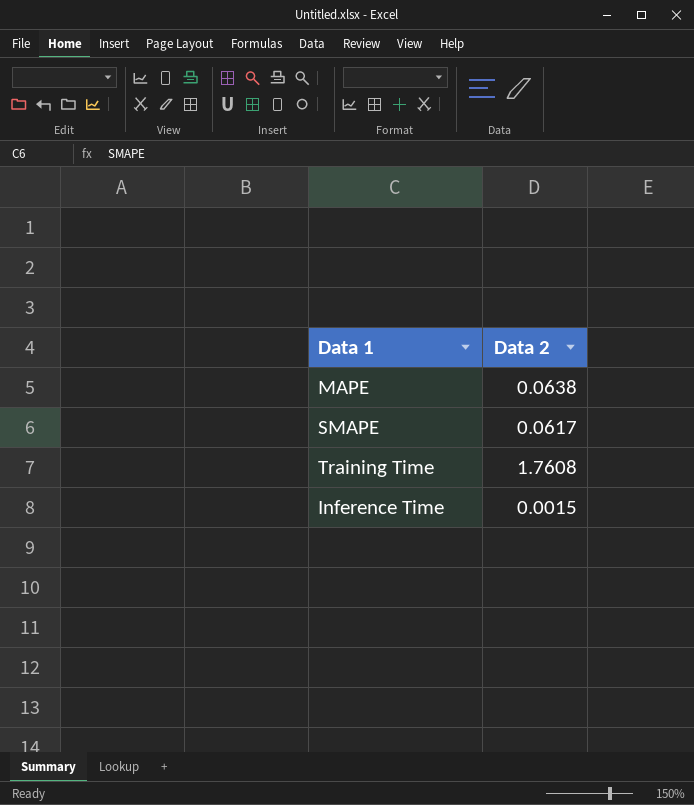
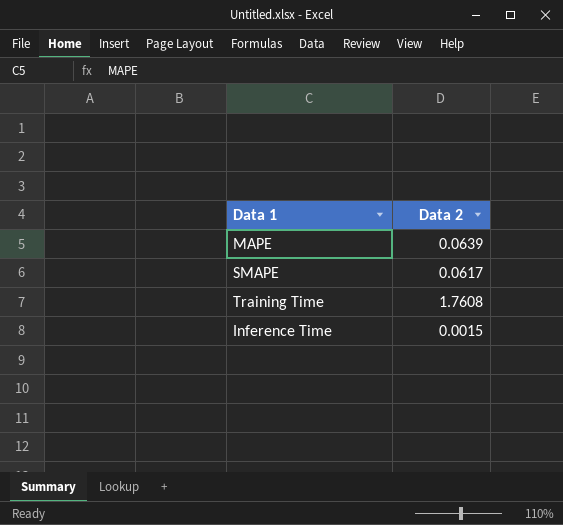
MAPE | Data 2: 0.0638 -> 0.0639

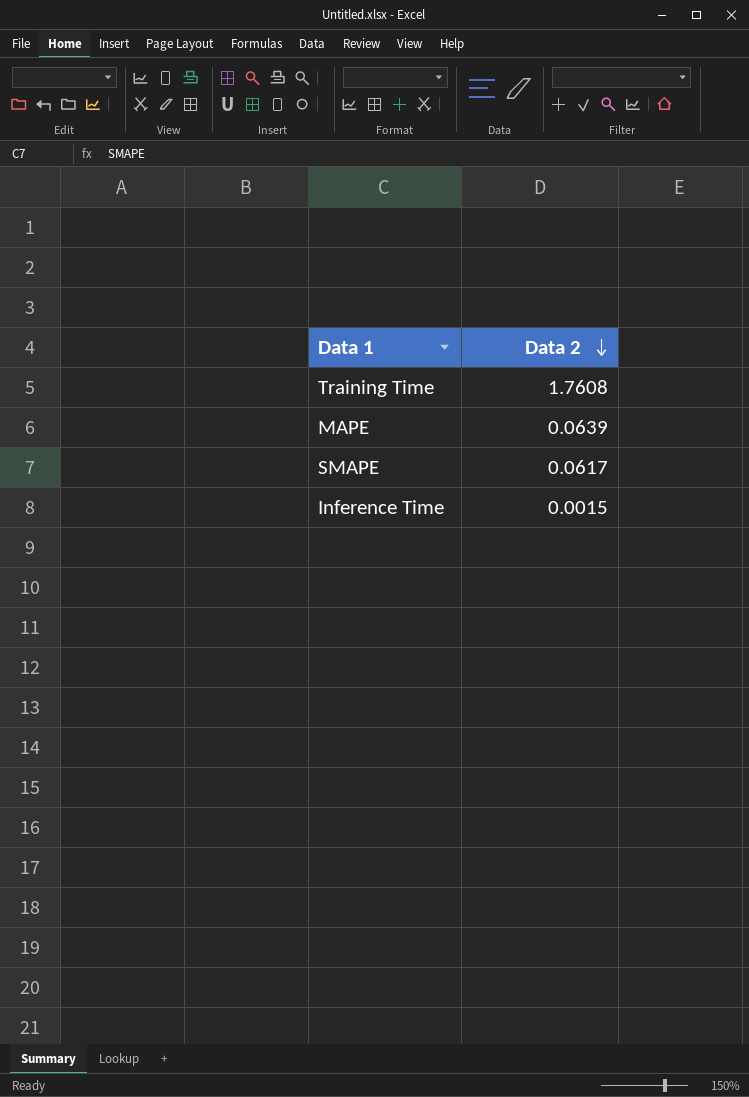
row order: none -> Data 2 descending

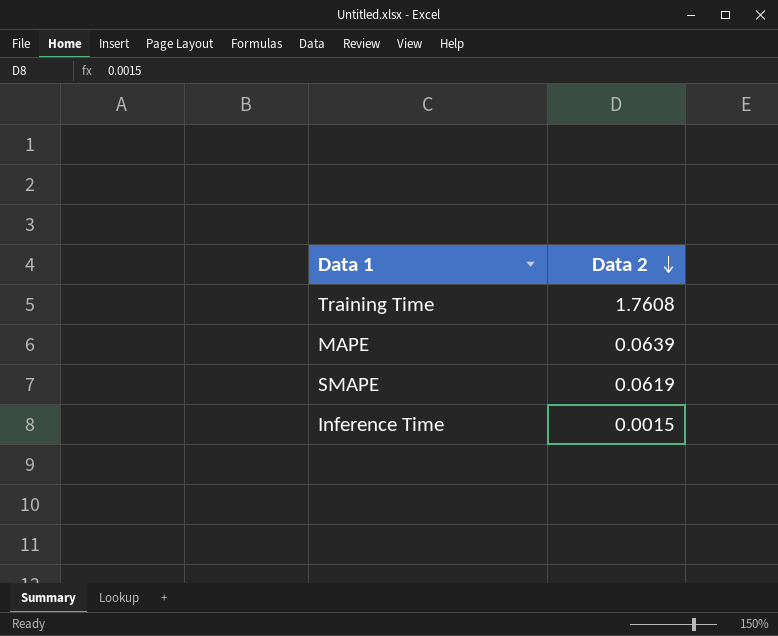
SMAPE | Data 2: 0.0617 -> 0.0619

